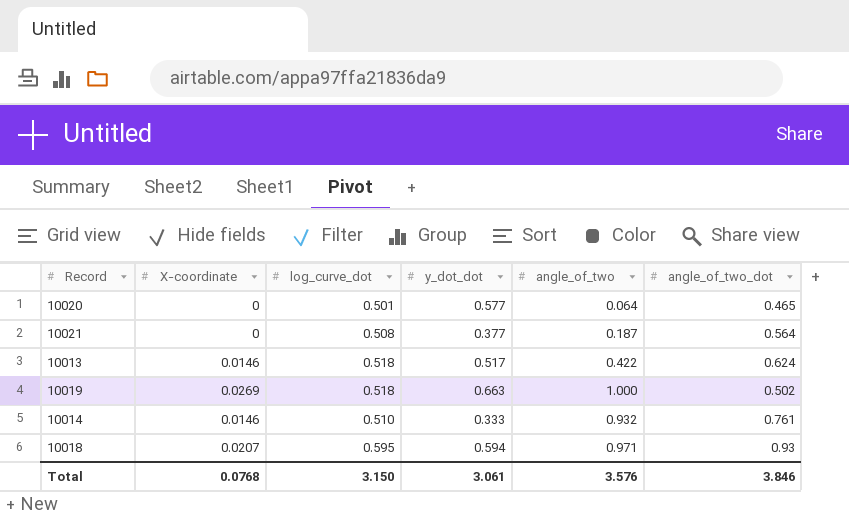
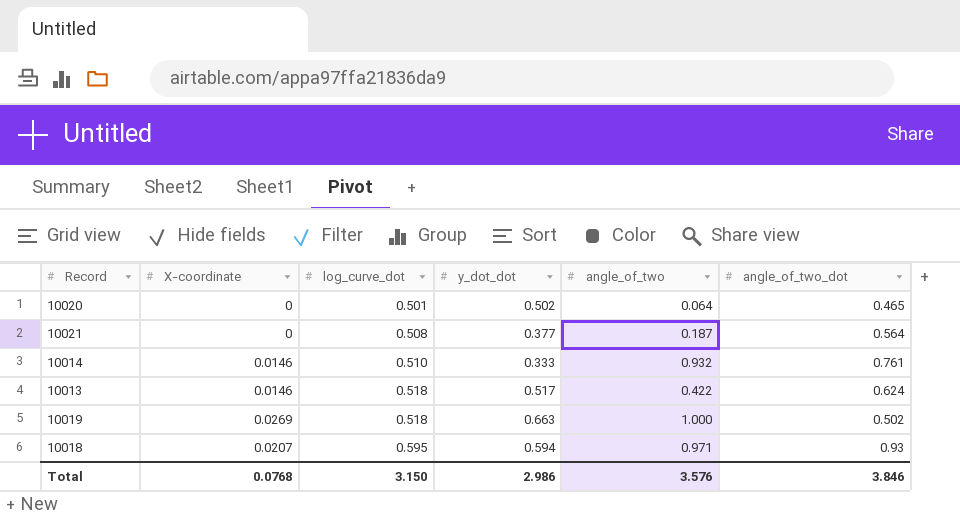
row order: none -> log_curve_dot ascending
10020 | y_dot_dot: 0.577 -> 0.502
Total | y_dot_dot: 3.061 -> 2.986

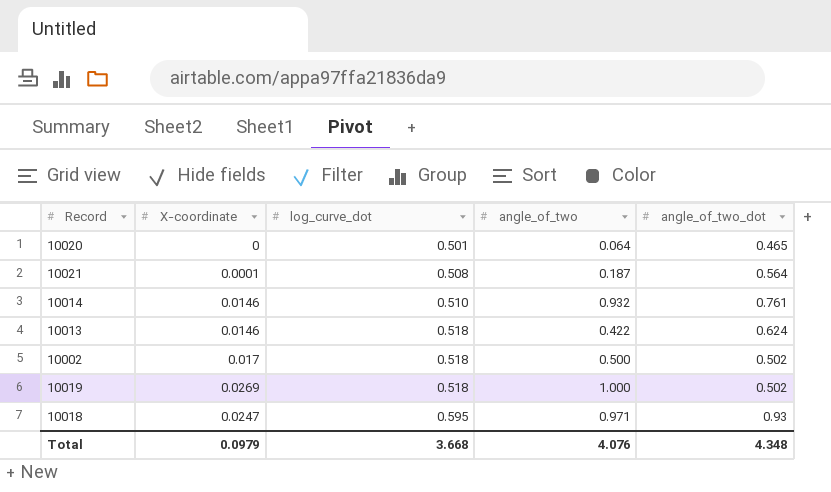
column y_dot_dot | position: 4 -> none
10021 | X-coordinate: 0 -> 0.0001
row 10002: none -> 0.017 | 0.518 | 0.500 | 0.502
10018 | X-coordinate: 0.0207 -> 0.0247
Total | X-coordinate: 0.0768 -> 0.0979
Total | log_curve_dot: 3.150 -> 3.668
Total | angle_of_two: 3.576 -> 4.076
Total | angle_of_two_dot: 3.846 -> 4.348

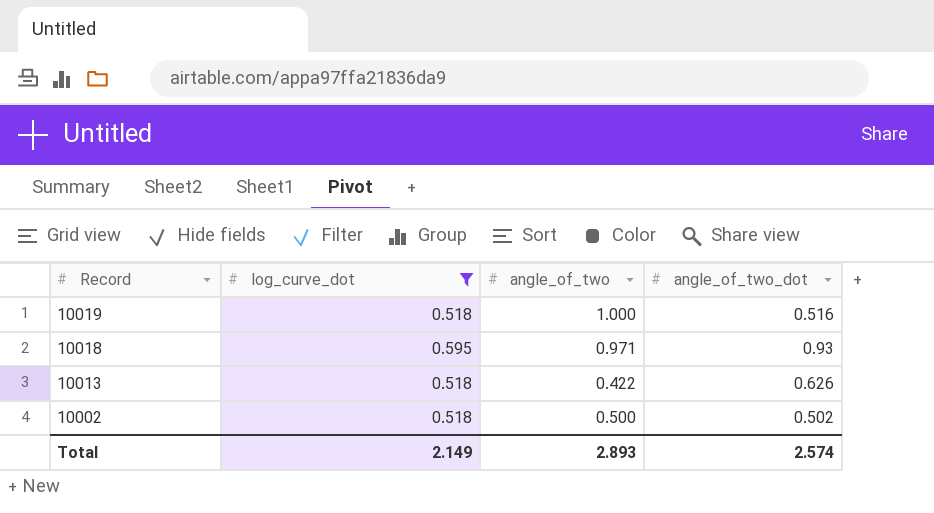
filter: none -> log_curve_dot >= 0.518
row order: log_curve_dot ascending -> Record descending
column X-coordinate | position: 2 -> none
10019 | angle_of_two_dot: 0.502 -> 0.516
10013 | angle_of_two_dot: 0.624 -> 0.626
Total | log_curve_dot: 3.668 -> 2.149
Total | angle_of_two: 4.076 -> 2.893
Total | angle_of_two_dot: 4.348 -> 2.574

